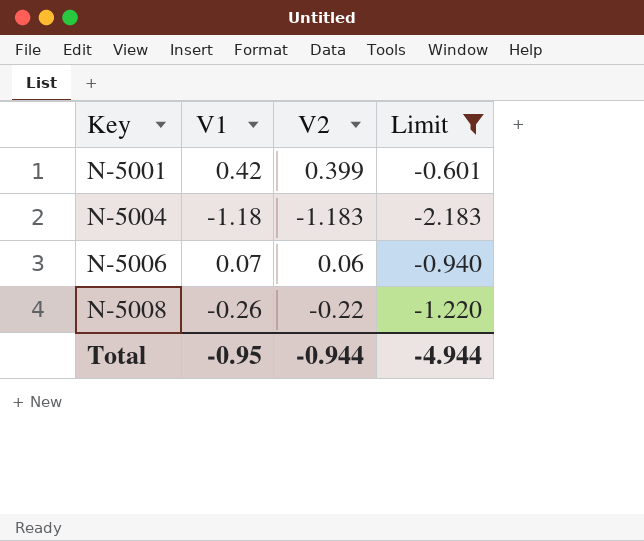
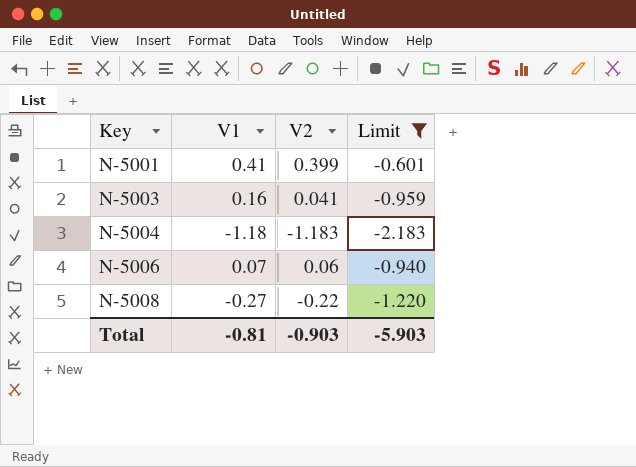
N-5001 | V1: 0.42 -> 0.41
row N-5003: none -> 0.16 | 0.041 | -0.959
N-5008 | V1: -0.26 -> -0.27
Total | V1: -0.95 -> -0.81
Total | V2: -0.944 -> -0.903
Total | Limit: -4.944 -> -5.903

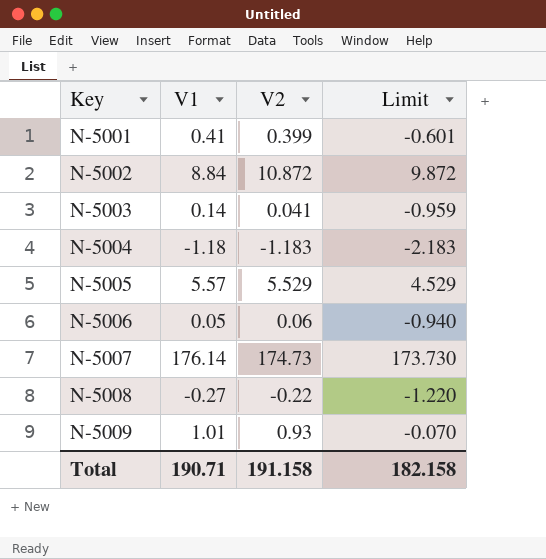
filter: Limit <= -0.601 -> none
N-5003 | V1: 0.16 -> 0.14
N-5006 | V1: 0.07 -> 0.05
Total | V1: -0.81 -> 190.71
Total | V2: -0.903 -> 191.158
Total | Limit: -5.903 -> 182.158

